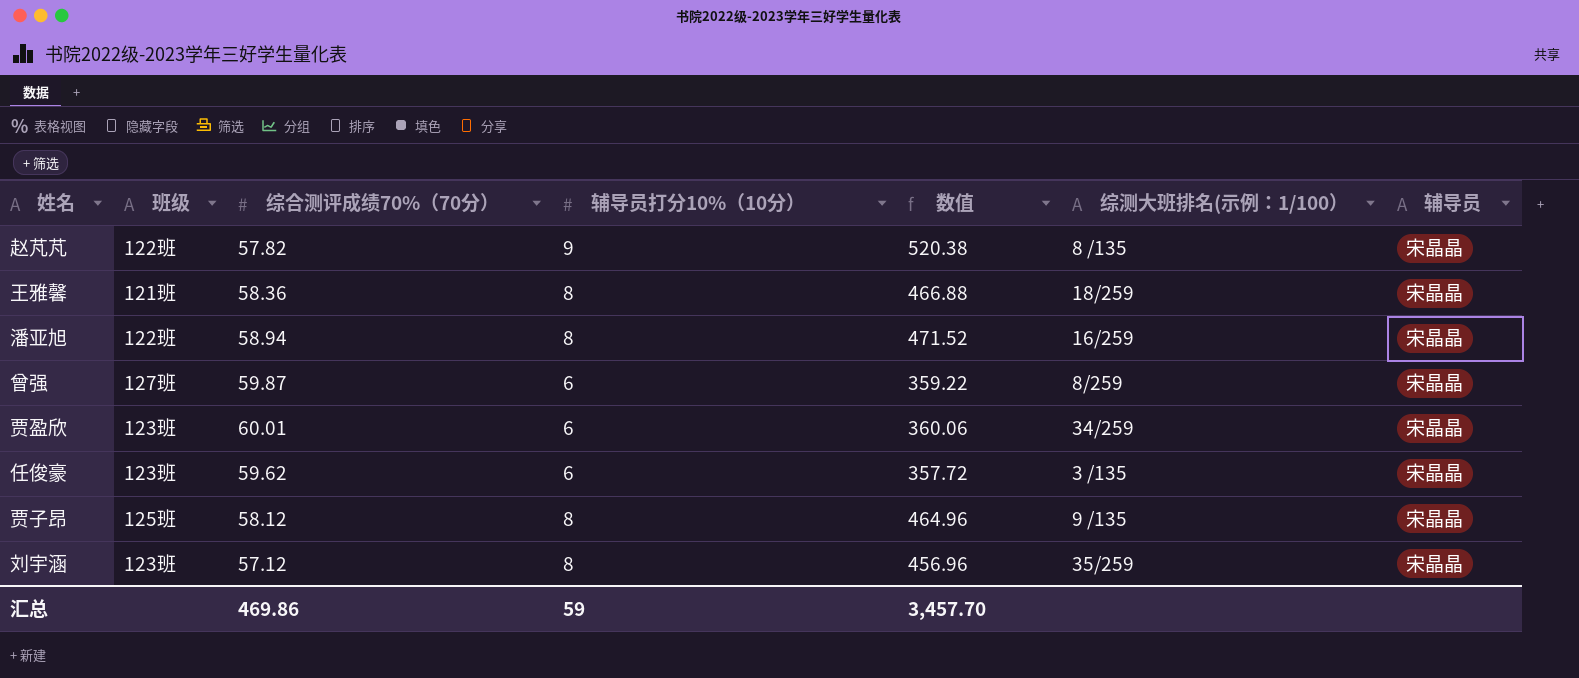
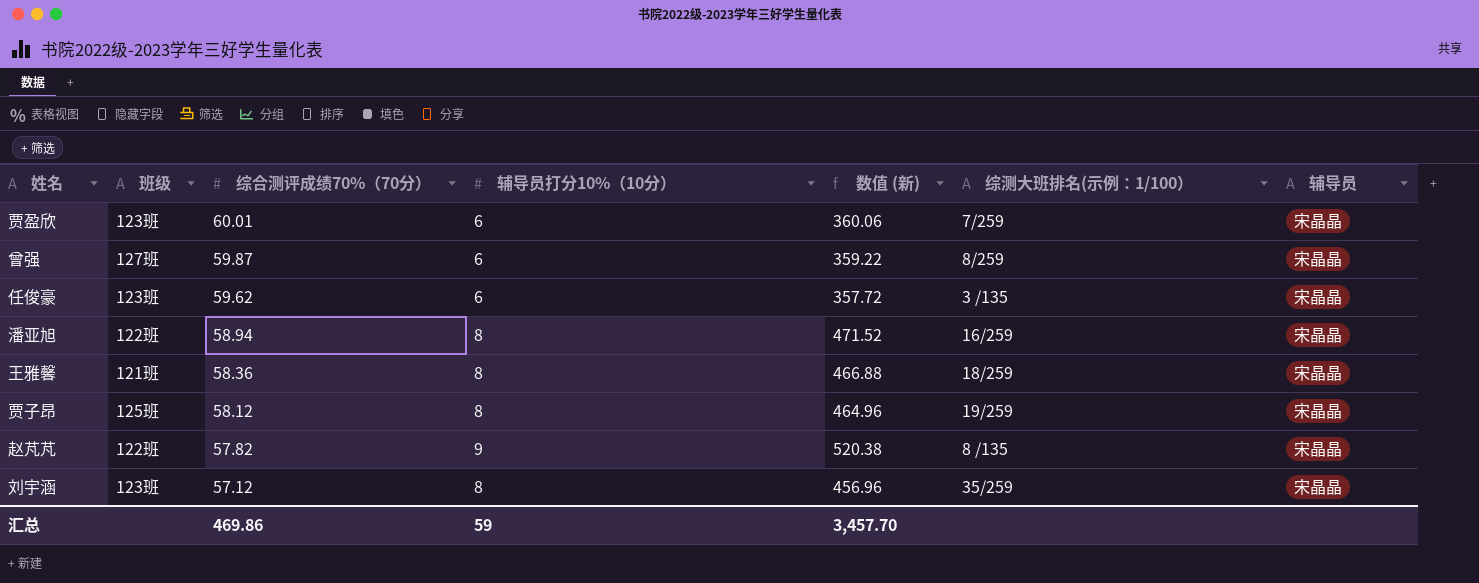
row order: none -> 综合测评成绩70%（70分） descending
column name: 数值 -> 数值 (新)
贾盈欣 | 综测大班排名(示例：1/100）: 34/259 -> 7/259
贾子昂 | 综测大班排名(示例：1/100）: 9 /135 -> 19/259

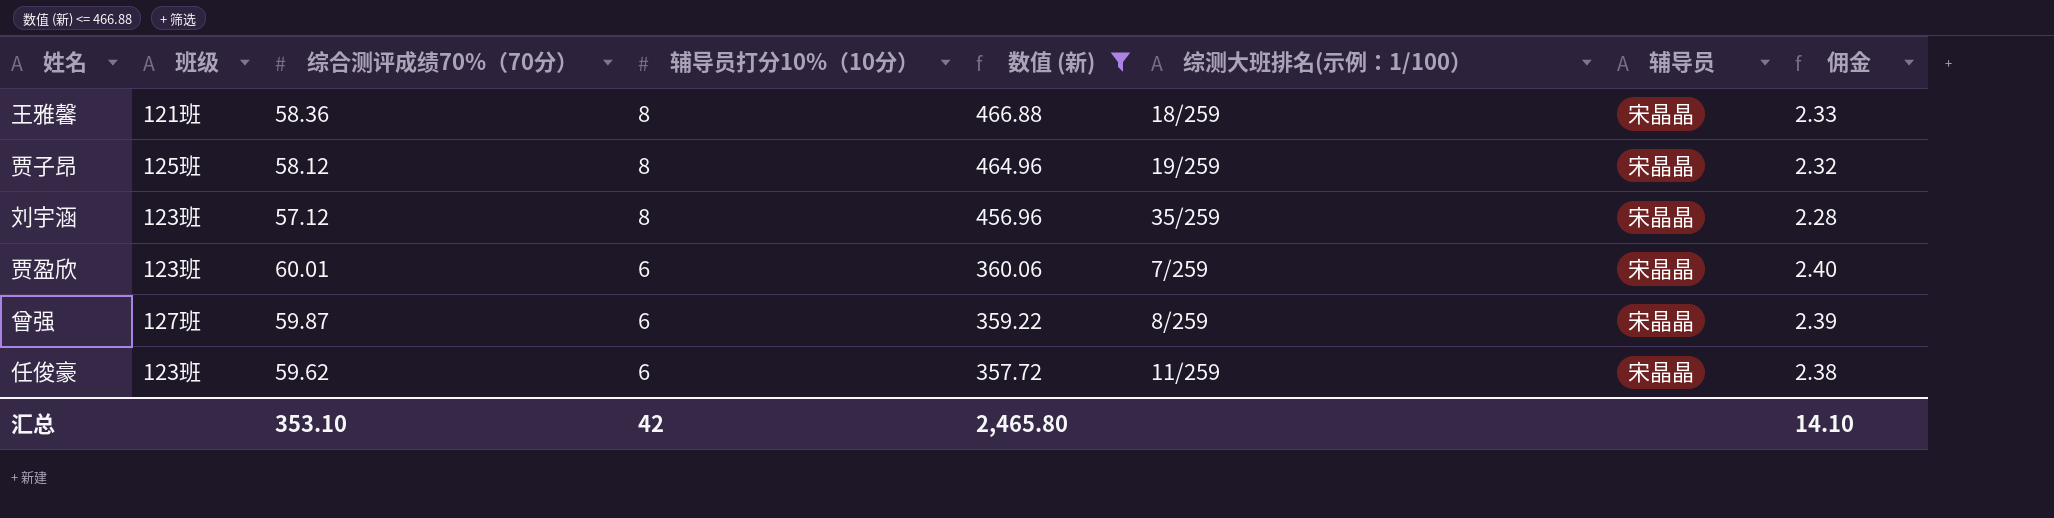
filter: none -> 数值 (新) <= 466.88
row order: 综合测评成绩70%（70分） descending -> 辅导员打分10%（10分） descending
column 佣金 | formula: none -> [综合测评成绩70%（70分）] * 0.04
任俊豪 | 综测大班排名(示例：1/100）: 3 /135 -> 11/259
汇总 | 综合测评成绩70%（70分）: 469.86 -> 353.10
汇总 | 辅导员打分10%（10分）: 59 -> 42
汇总 | 数值 (新): 3,457.70 -> 2,465.80

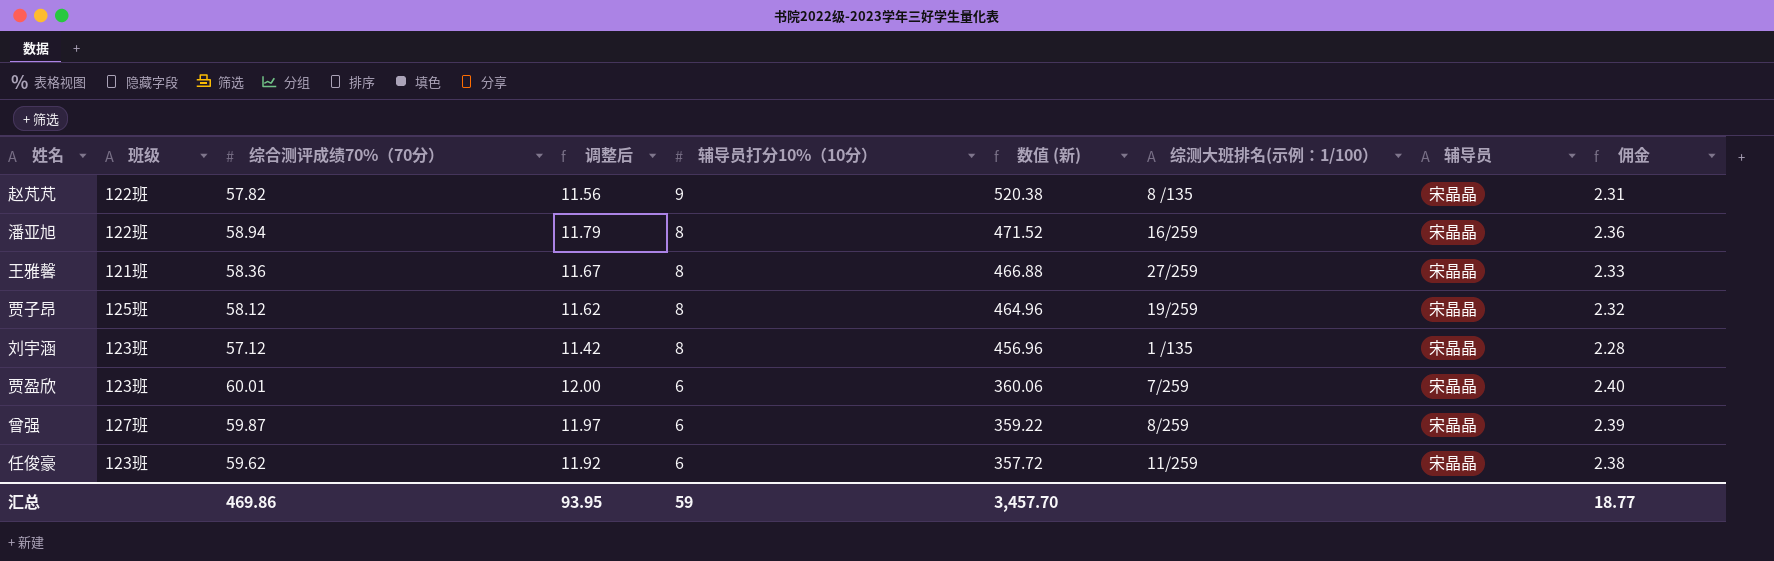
filter: 数值 (新) <= 466.88 -> none
column 调整后 | formula: none -> [综合测评成绩70%（70分）] * 0.2
王雅馨 | 综测大班排名(示例：1/100）: 18/259 -> 27/259
刘宇涵 | 综测大班排名(示例：1/100）: 35/259 -> 1 /135
汇总 | 综合测评成绩70%（70分）: 353.10 -> 469.86
汇总 | 辅导员打分10%（10分）: 42 -> 59
汇总 | 数值 (新): 2,465.80 -> 3,457.70
汇总 | 佣金: 14.10 -> 18.77

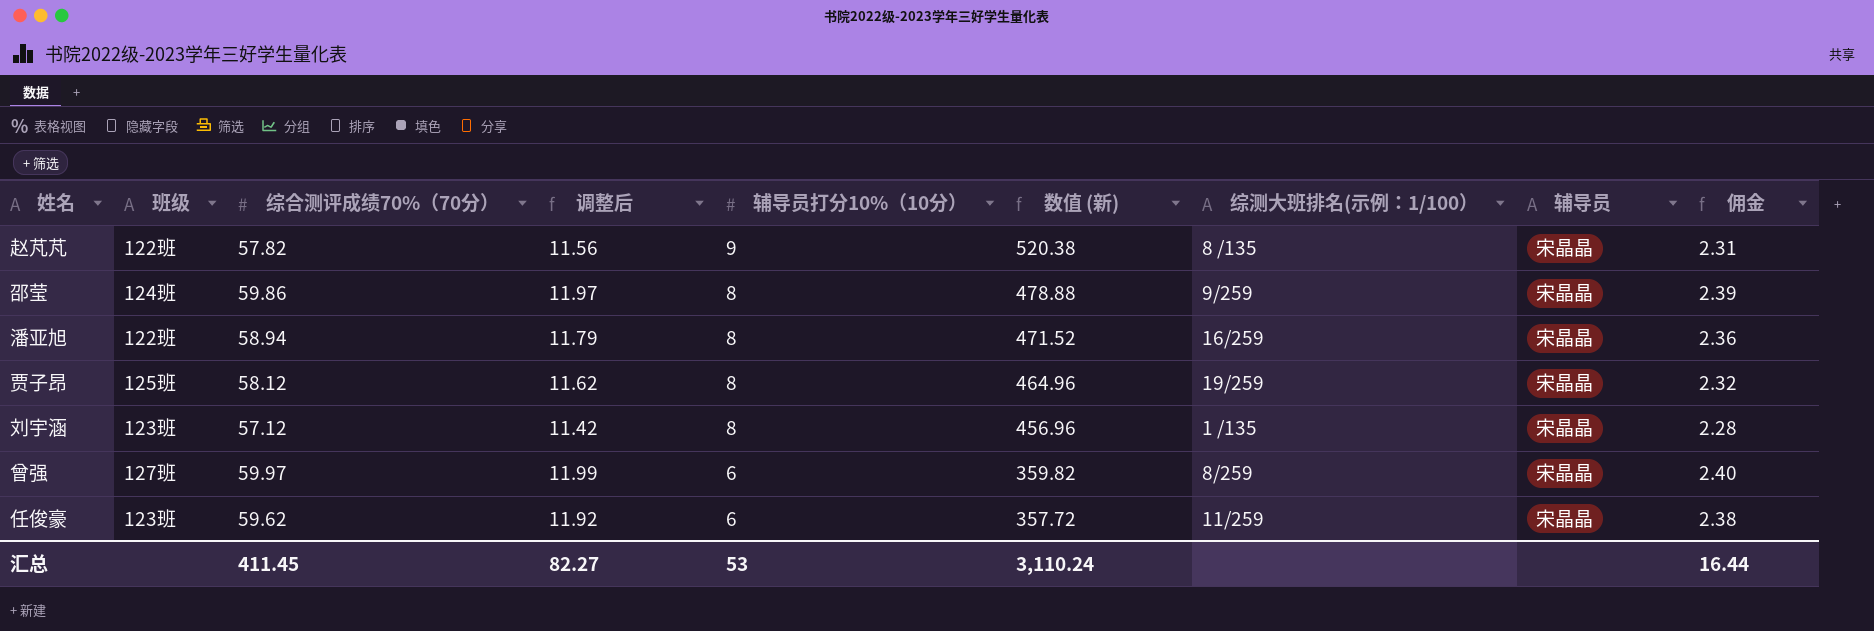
row 王雅馨: 121班 | 58.36 | 11.67 | 8 | 466.88 | 27/259 | 宋晶晶 | 2.33 -> none
row 贾盈欣: 123班 | 60.01 | 12.00 | 6 | 360.06 | 7/259 | 宋晶晶 | 2.40 -> none
row 邵莹: none -> 124班 | 59.86 | 11.97 | 8 | 478.88 | 9/259 | 宋晶晶 | 2.39
曾强 | 综合测评成绩70%（70分）: 59.87 -> 59.97
曾强 | 调整后: 11.97 -> 11.99
曾强 | 数值 (新): 359.22 -> 359.82
曾强 | 佣金: 2.39 -> 2.40
汇总 | 综合测评成绩70%（70分）: 469.86 -> 411.45
汇总 | 调整后: 93.95 -> 82.27
汇总 | 辅导员打分10%（10分）: 59 -> 53
汇总 | 数值 (新): 3,457.70 -> 3,110.24
汇总 | 佣金: 18.77 -> 16.44

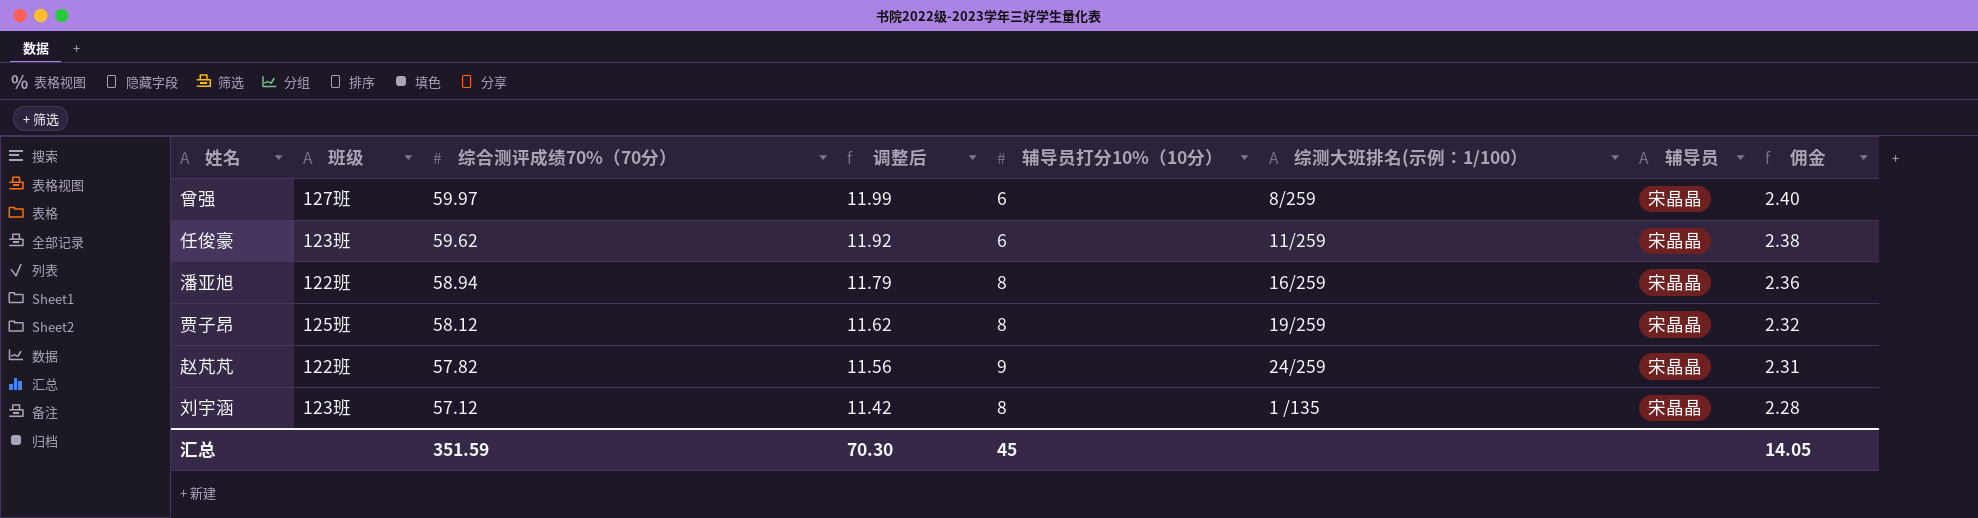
row order: 辅导员打分10%（10分） descending -> 综合测评成绩70%（70分） descending
column 数值 (新) | formula: [综合测评成绩70%（70分）] * [辅导员打分10%（10分）] -> none
row 邵莹: 124班 | 59.86 | 11.97 | 8 | 478.88 | 9/259 | 宋晶晶 | 2.39 -> none
赵芃芃 | 综测大班排名(示例：1/100）: 8 /135 -> 24/259
汇总 | 综合测评成绩70%（70分）: 411.45 -> 351.59
汇总 | 调整后: 82.27 -> 70.30
汇总 | 辅导员打分10%（10分）: 53 -> 45
汇总 | 佣金: 16.44 -> 14.05

